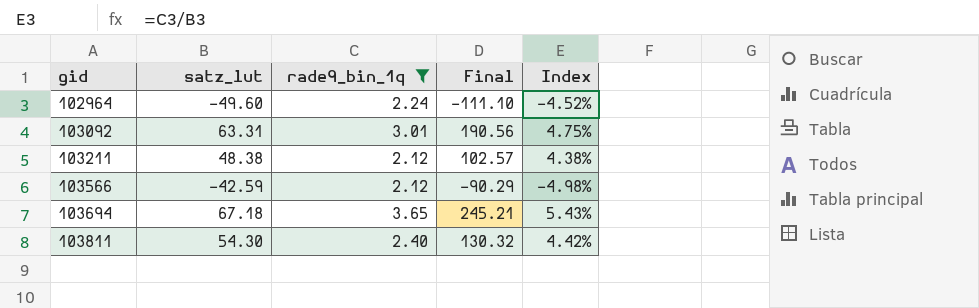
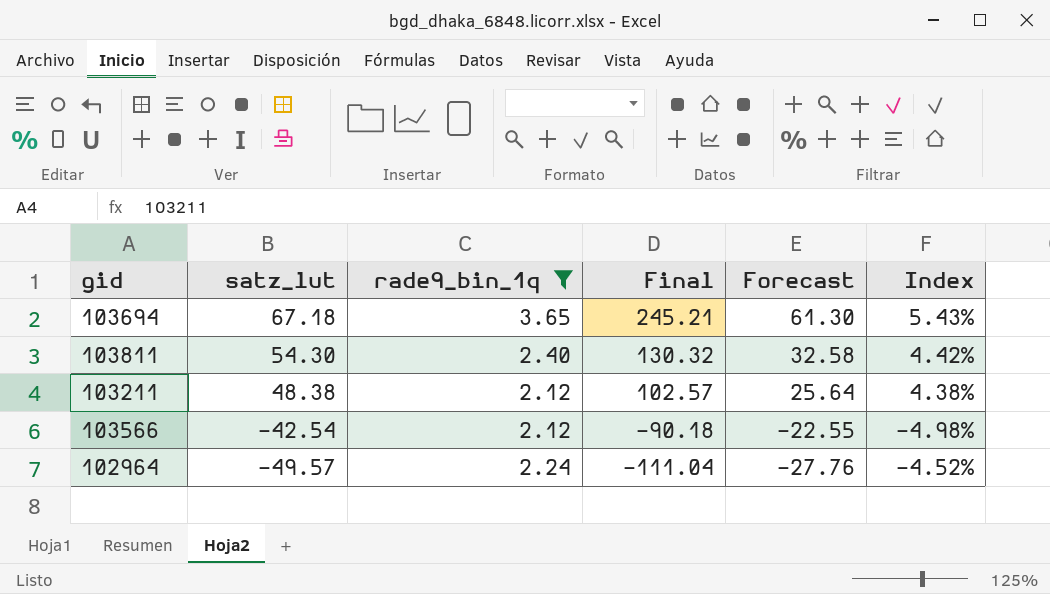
row order: gid ascending -> satz_lut descending
column Forecast | formula: none -> [Final] * 0.25
row 103092: 63.31 | 3.01 | 190.56 | 4.75% -> none
103566 | satz_lut: -42.59 -> -42.54
103566 | Final: -90.29 -> -90.18
102964 | satz_lut: -49.60 -> -49.57
102964 | Final: -111.10 -> -111.04

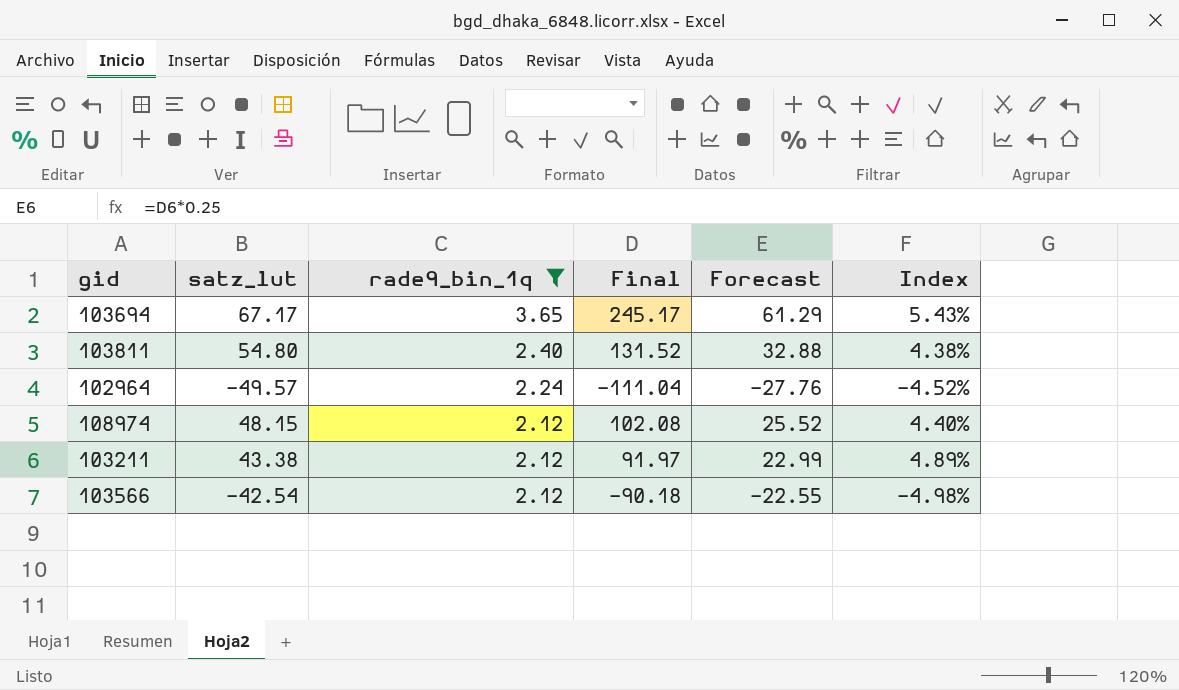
row order: satz_lut descending -> rade9_bin_1q descending
103694 | satz_lut: 67.18 -> 67.17
103694 | Final: 245.21 -> 245.17
103694 | Forecast: 61.30 -> 61.29
103811 | satz_lut: 54.30 -> 54.80
103811 | Final: 130.32 -> 131.52
103811 | Forecast: 32.58 -> 32.88
103811 | Index: 4.42% -> 4.38%
row 108974: none -> 48.15 | 2.12 | 102.08 | 25.52 | 4.40%
103211 | satz_lut: 48.38 -> 43.38
103211 | Final: 102.57 -> 91.97
103211 | Forecast: 25.64 -> 22.99
103211 | Index: 4.38% -> 4.89%

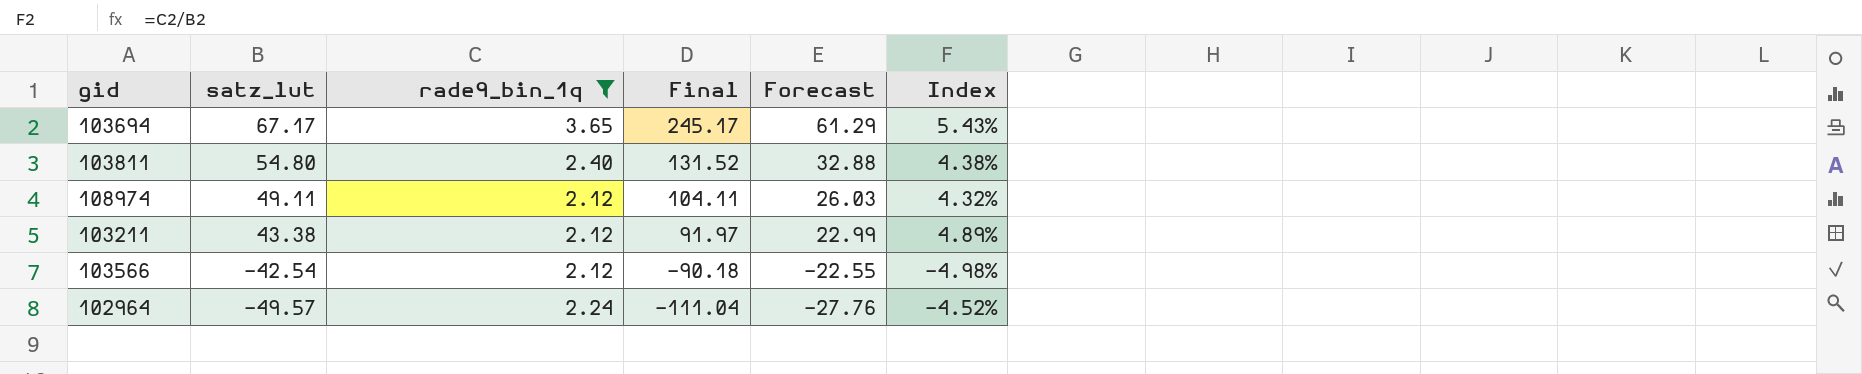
row order: rade9_bin_1q descending -> satz_lut descending
108974 | satz_lut: 48.15 -> 49.11
108974 | Final: 102.08 -> 104.11
108974 | Forecast: 25.52 -> 26.03
108974 | Index: 4.40% -> 4.32%

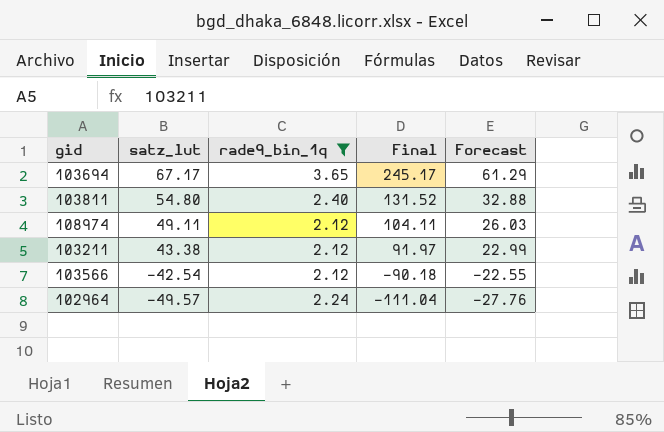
column Index | formula: [rade9_bin_1q] / [satz_lut] -> none

